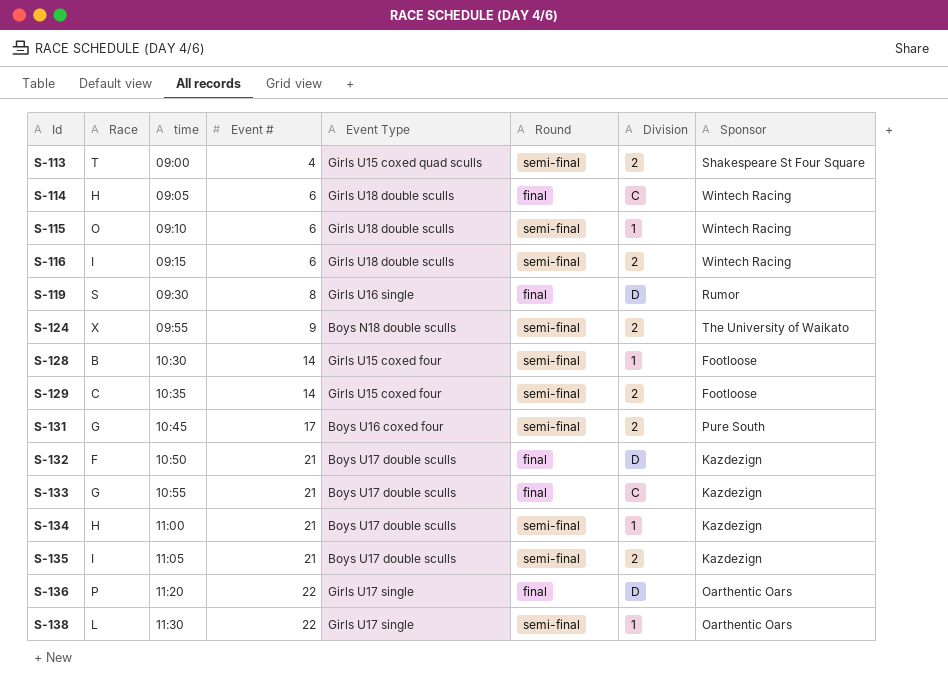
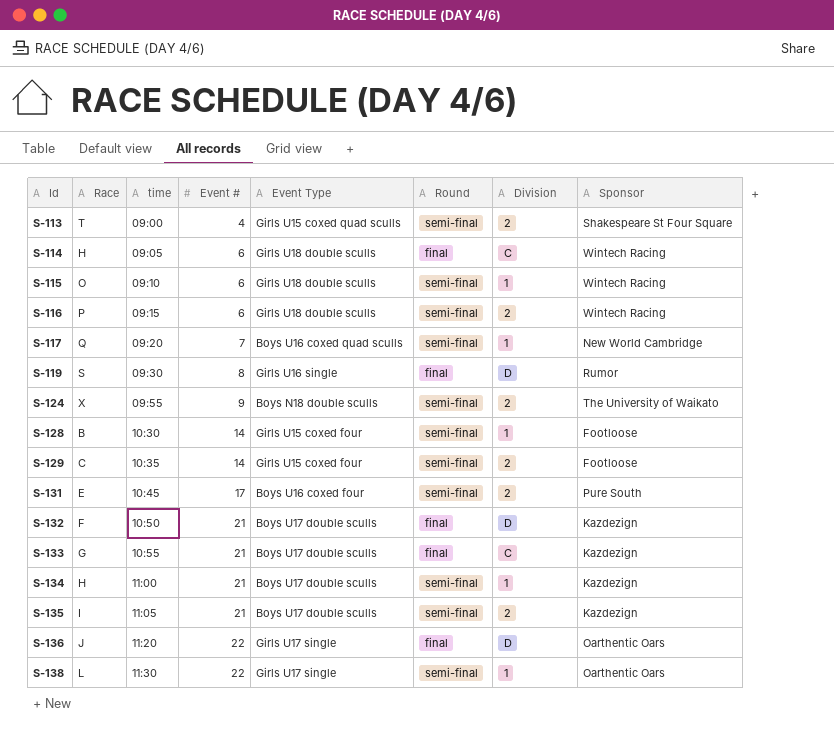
S-116 | Race: I -> P
row S-117: none -> Q | 09:20 | 7 | Boys U16 coxed quad sculls | semi-final | 1 | New World Cambridge
S-131 | Race: G -> E
S-136 | Race: P -> J

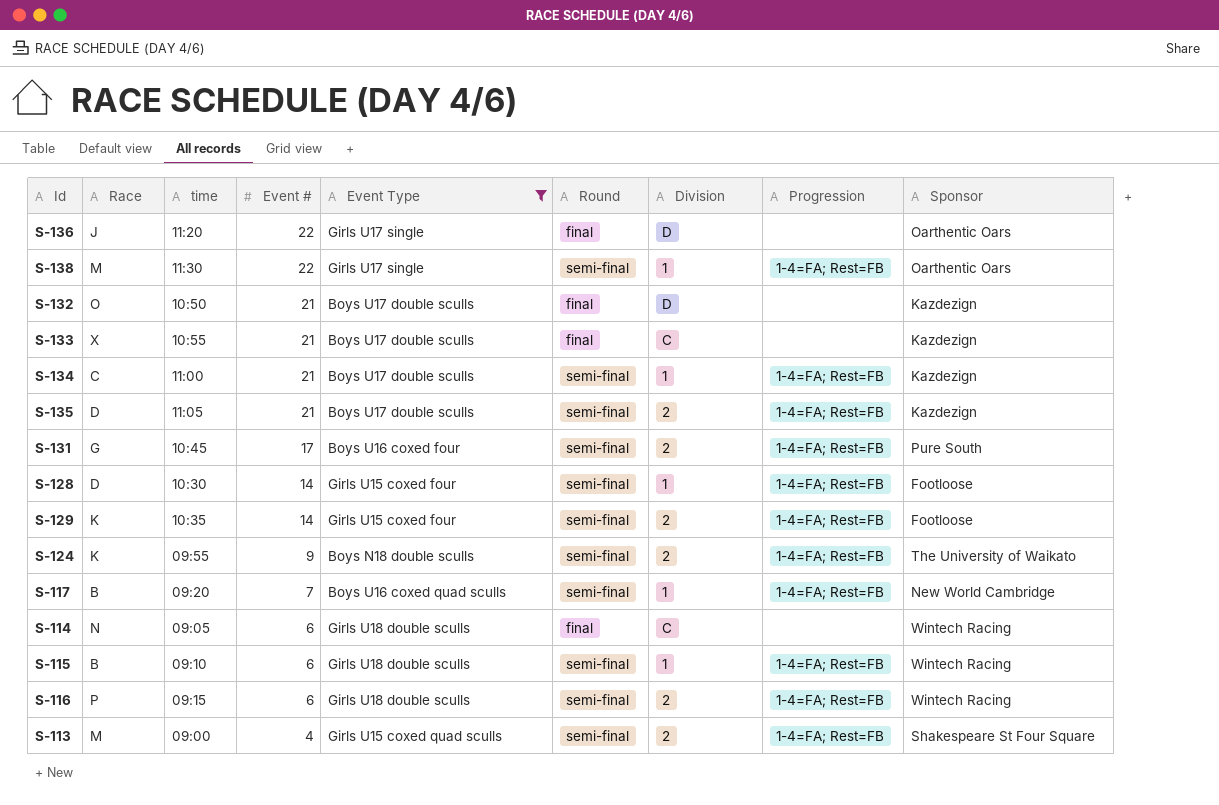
filter: none -> Event Type != Girls U16 single
row order: Id ascending -> Event # descending
column Progression | position: none -> 8
S-138 | Race: L -> M
S-132 | Race: F -> O
S-133 | Race: G -> X
S-134 | Race: H -> C
S-135 | Race: I -> D
S-131 | Race: E -> G
S-128 | Race: B -> D
S-129 | Race: C -> K
S-124 | Race: X -> K
S-117 | Race: Q -> B
S-114 | Race: H -> N
S-115 | Race: O -> B
S-113 | Race: T -> M

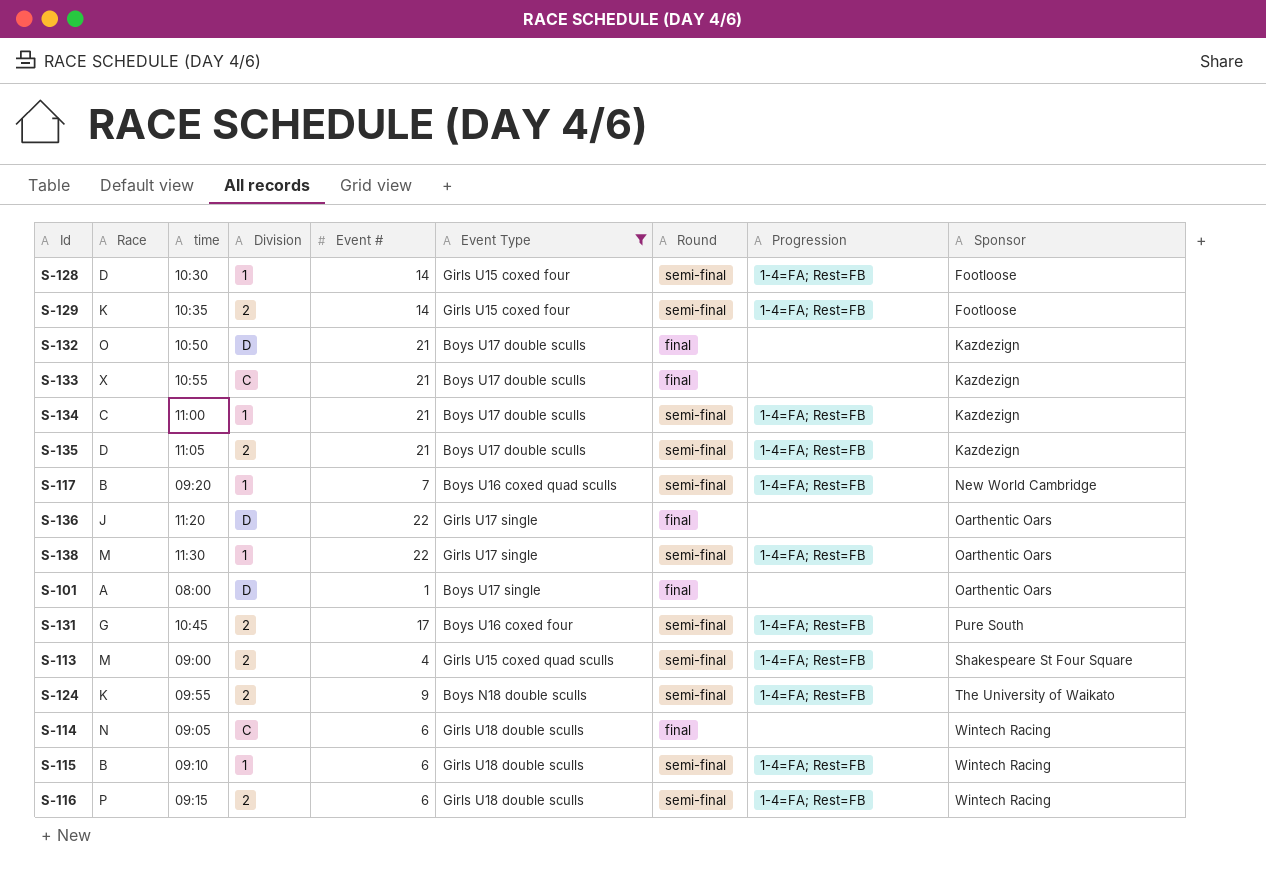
row order: Event # descending -> Sponsor ascending
column Division | position: 7 -> 4
row S-101: none -> A | 08:00 | D | 1 | Boys U17 single | final | none | Oarthentic Oars

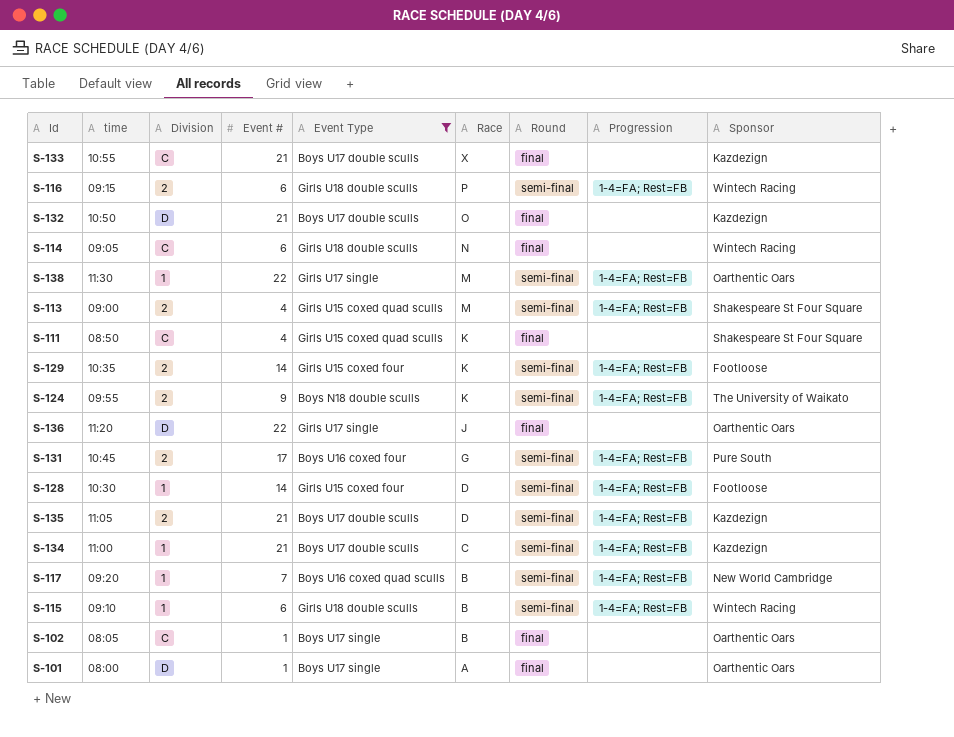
row order: Sponsor ascending -> Race descending
column Race | position: 2 -> 6
row S-111: none -> 08:50 | C | 4 | Girls U15 coxed quad sculls | K | final | none | Shakespeare St Four Square
row S-102: none -> 08:05 | C | 1 | Boys U17 single | B | final | none | Oarthentic Oars

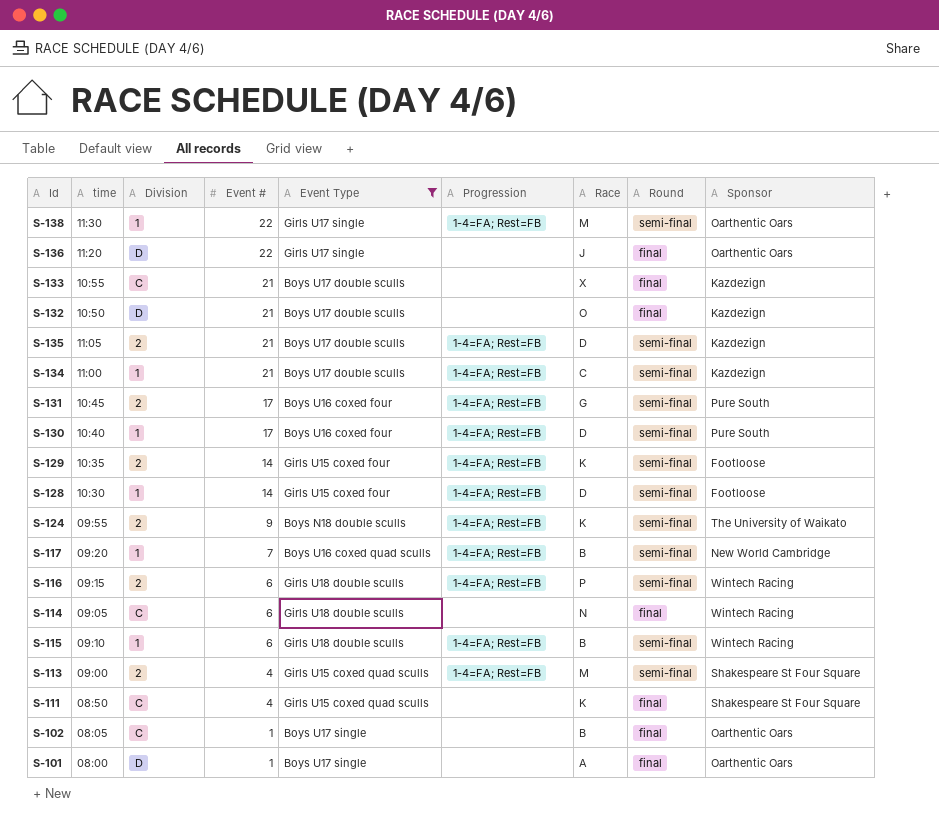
row order: Race descending -> Event # descending
column Progression | position: 8 -> 6
row S-130: none -> 10:40 | 1 | 17 | Boys U16 coxed four | 1-4=FA; Rest=FB | D | semi-final | Pure South

